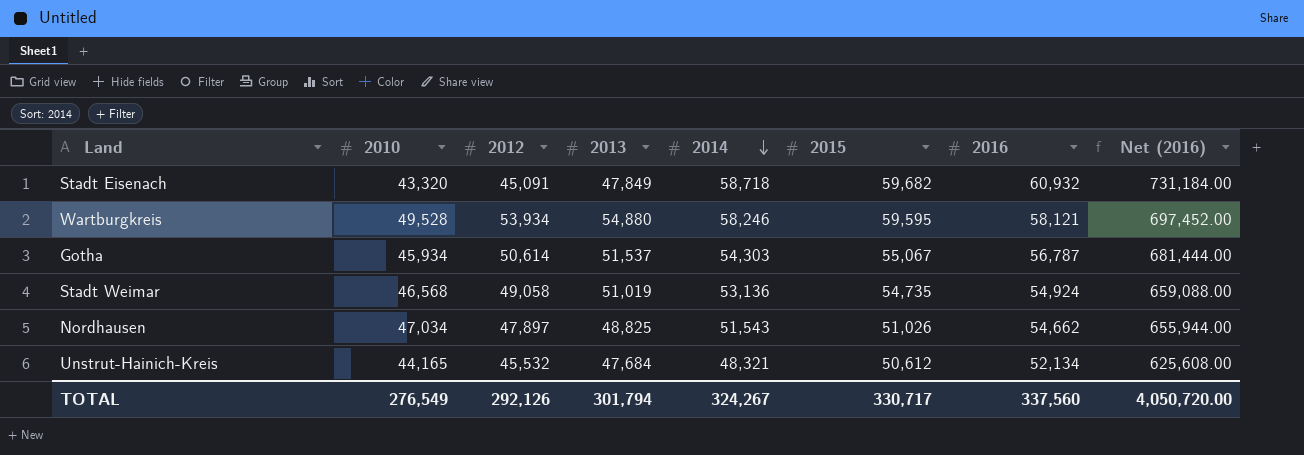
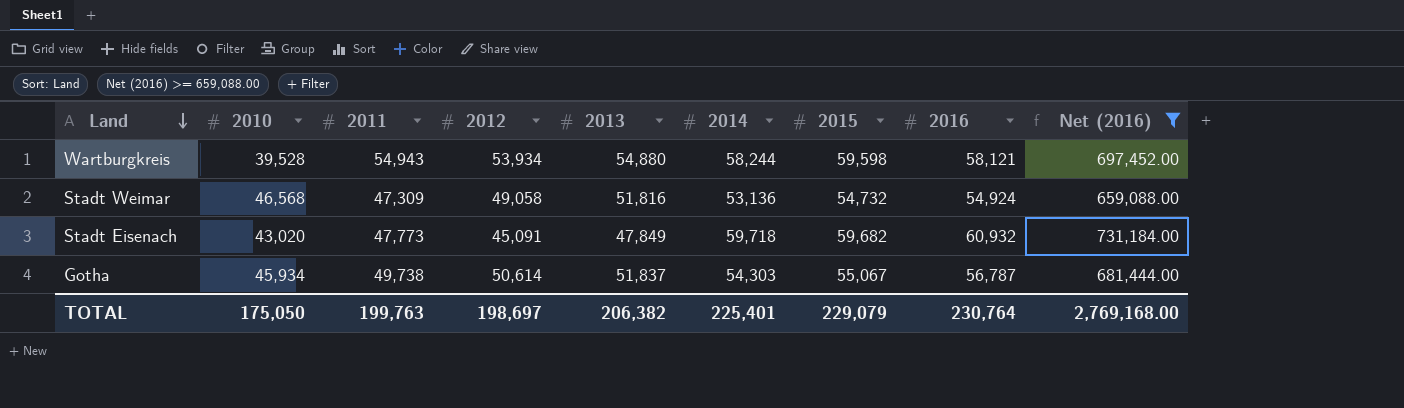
filter: none -> Net (2016) >= 659,088.00
row order: 2014 descending -> Land descending
column 2011 | position: none -> 3
Wartburgkreis | 2010: 49,528 -> 39,528
Wartburgkreis | 2014: 58,246 -> 58,244
Wartburgkreis | 2015: 59,595 -> 59,598
Stadt Weimar | 2013: 51,019 -> 51,816
Stadt Weimar | 2015: 54,735 -> 54,732
Stadt Eisenach | 2010: 43,320 -> 43,020
Stadt Eisenach | 2014: 58,718 -> 59,718
Gotha | 2013: 51,537 -> 51,837
TOTAL | 2010: 276,549 -> 175,050
TOTAL | 2012: 292,126 -> 198,697
TOTAL | 2013: 301,794 -> 206,382
TOTAL | 2014: 324,267 -> 225,401
TOTAL | 2015: 330,717 -> 229,079
TOTAL | 2016: 337,560 -> 230,764
TOTAL | Net (2016): 4,050,720.00 -> 2,769,168.00

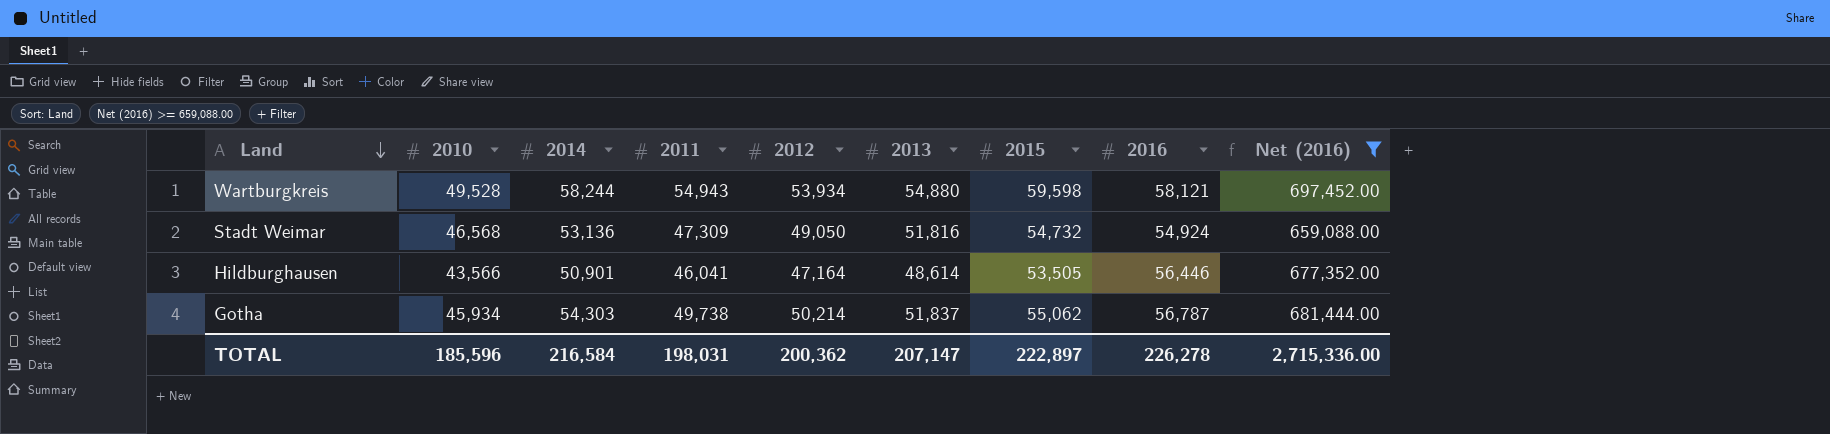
column 2014 | position: 6 -> 3
row Stadt Eisenach: 43,020 | 47,773 | 45,091 | 47,849 | 59,718 | 59,682 | 60,932 | 731,184.00 -> none
Wartburgkreis | 2010: 39,528 -> 49,528
Stadt Weimar | 2012: 49,058 -> 49,050
row Hildburghausen: none -> 43,566 | 50,901 | 46,041 | 47,164 | 48,614 | 53,505 | 56,446 | 677,352.00
Gotha | 2012: 50,614 -> 50,214
Gotha | 2015: 55,067 -> 55,062
TOTAL | 2010: 175,050 -> 185,596
TOTAL | 2014: 225,401 -> 216,584
TOTAL | 2011: 199,763 -> 198,031
TOTAL | 2012: 198,697 -> 200,362
TOTAL | 2013: 206,382 -> 207,147
TOTAL | 2015: 229,079 -> 222,897
TOTAL | 2016: 230,764 -> 226,278
TOTAL | Net (2016): 2,769,168.00 -> 2,715,336.00

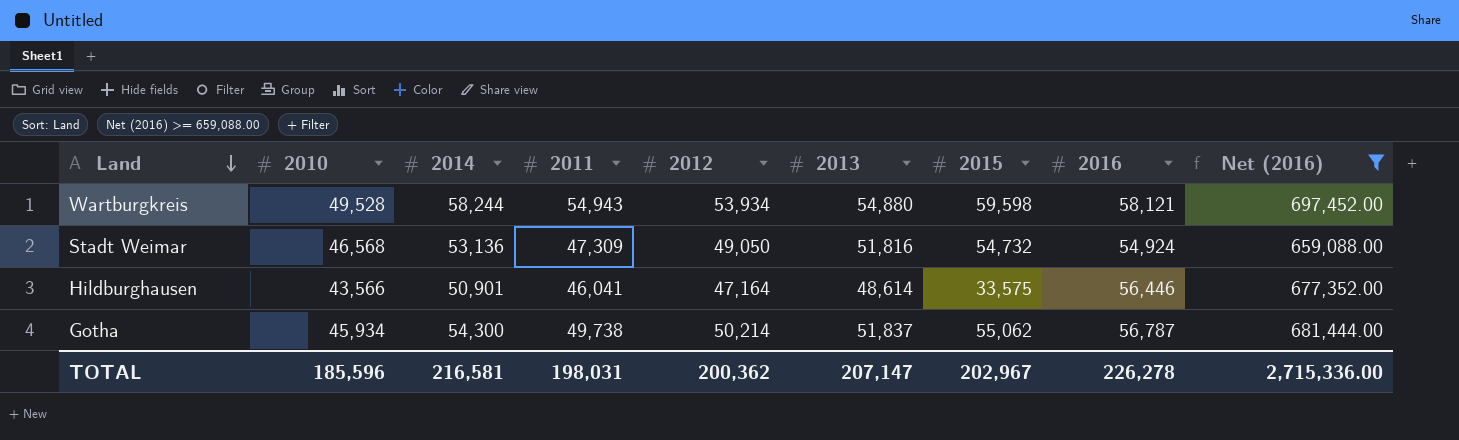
Hildburghausen | 2015: 53,505 -> 33,575
Gotha | 2014: 54,303 -> 54,300
TOTAL | 2014: 216,584 -> 216,581
TOTAL | 2015: 222,897 -> 202,967

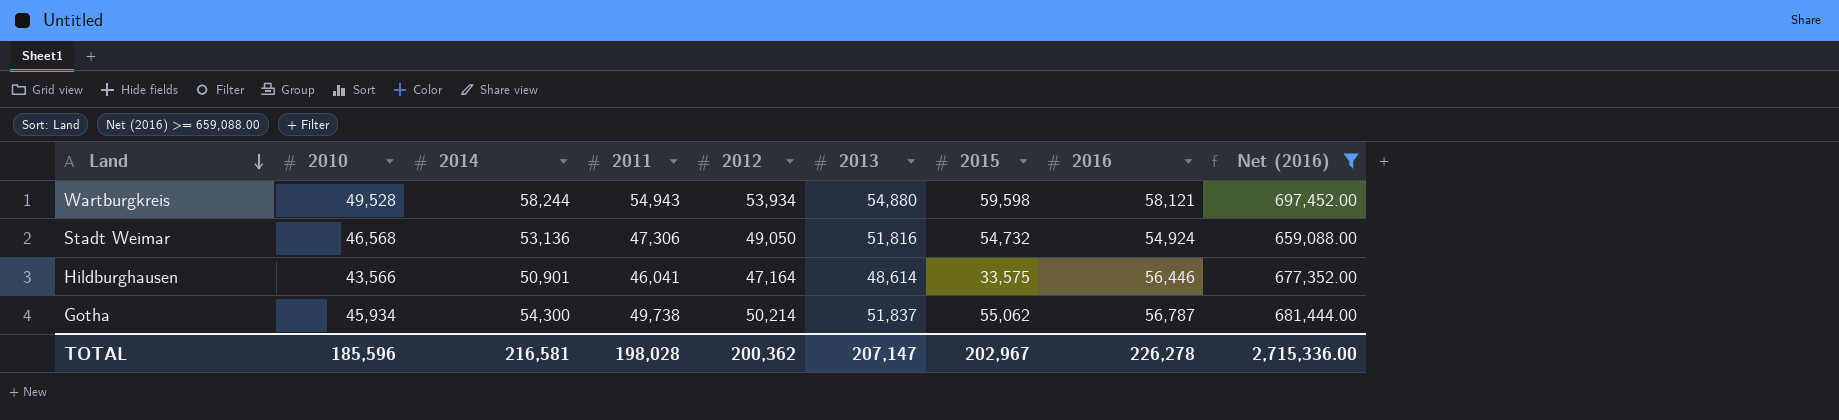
Stadt Weimar | 2011: 47,309 -> 47,306
TOTAL | 2011: 198,031 -> 198,028

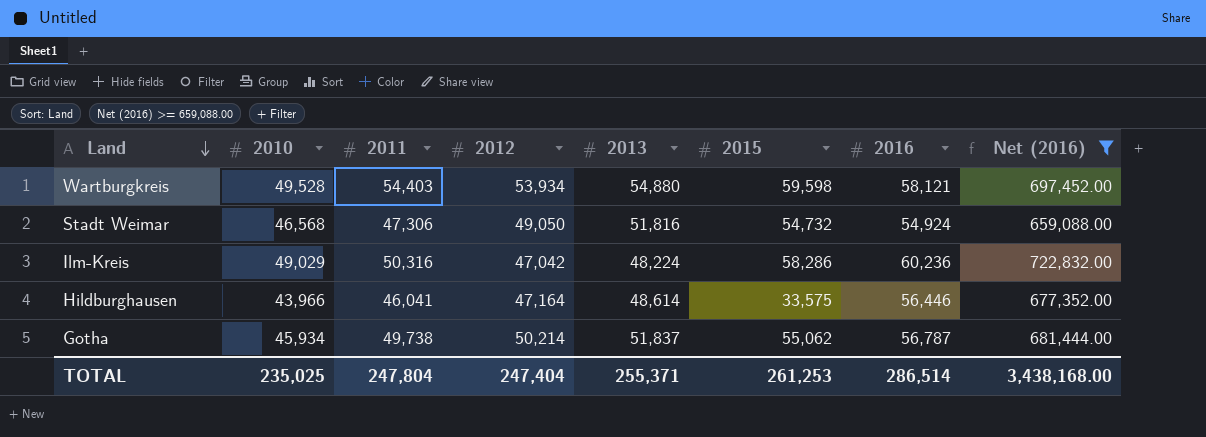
column 2014 | position: 3 -> none
Wartburgkreis | 2011: 54,943 -> 54,403
row Ilm-Kreis: none -> 49,029 | 50,316 | 47,042 | 48,224 | 58,286 | 60,236 | 722,832.00
Hildburghausen | 2010: 43,566 -> 43,966
TOTAL | 2010: 185,596 -> 235,025
TOTAL | 2011: 198,028 -> 247,804
TOTAL | 2012: 200,362 -> 247,404
TOTAL | 2013: 207,147 -> 255,371
TOTAL | 2015: 202,967 -> 261,253
TOTAL | 2016: 226,278 -> 286,514
TOTAL | Net (2016): 2,715,336.00 -> 3,438,168.00

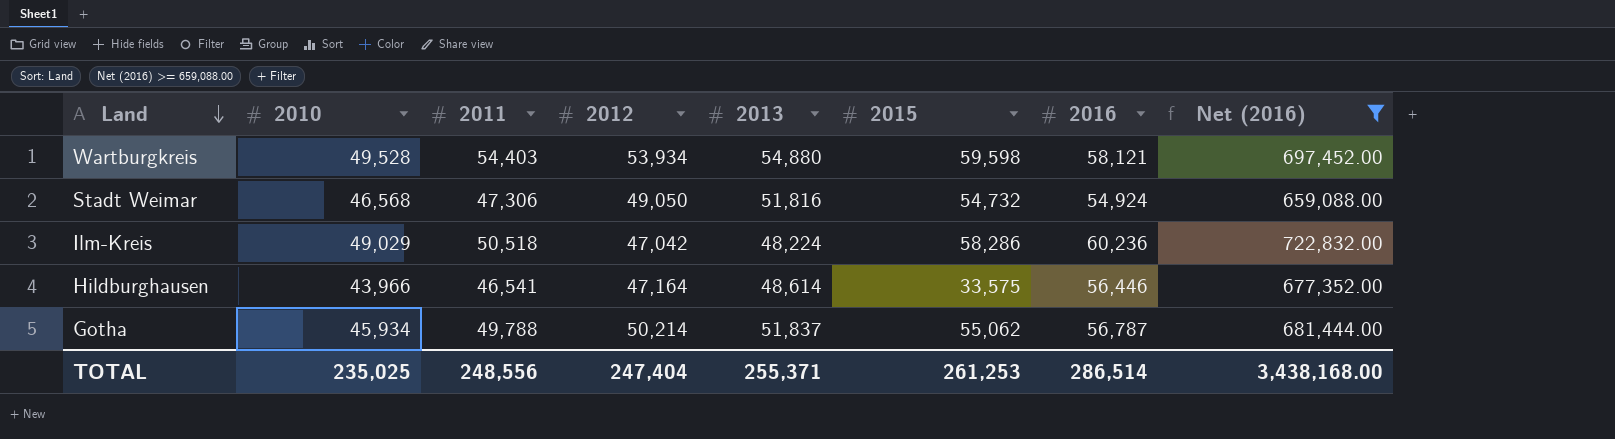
Ilm-Kreis | 2011: 50,316 -> 50,518
Hildburghausen | 2011: 46,041 -> 46,541
Gotha | 2011: 49,738 -> 49,788
TOTAL | 2011: 247,804 -> 248,556

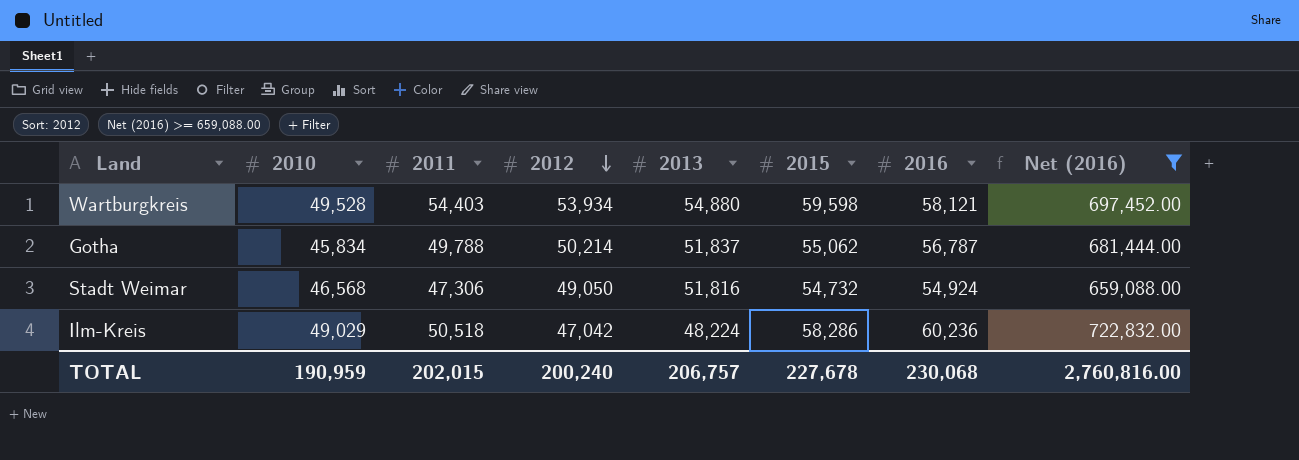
row order: Land descending -> 2012 descending
row Hildburghausen: 43,966 | 46,541 | 47,164 | 48,614 | 33,575 | 56,446 | 677,352.00 -> none
Gotha | 2010: 45,934 -> 45,834
TOTAL | 2010: 235,025 -> 190,959
TOTAL | 2011: 248,556 -> 202,015
TOTAL | 2012: 247,404 -> 200,240
TOTAL | 2013: 255,371 -> 206,757
TOTAL | 2015: 261,253 -> 227,678
TOTAL | 2016: 286,514 -> 230,068
TOTAL | Net (2016): 3,438,168.00 -> 2,760,816.00

